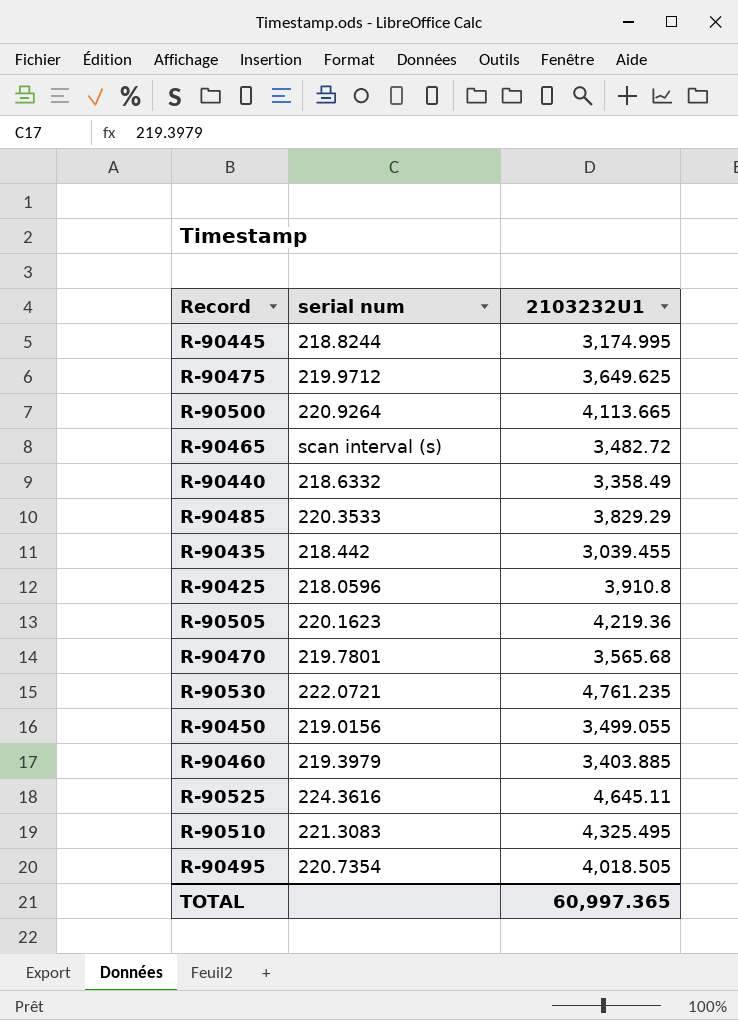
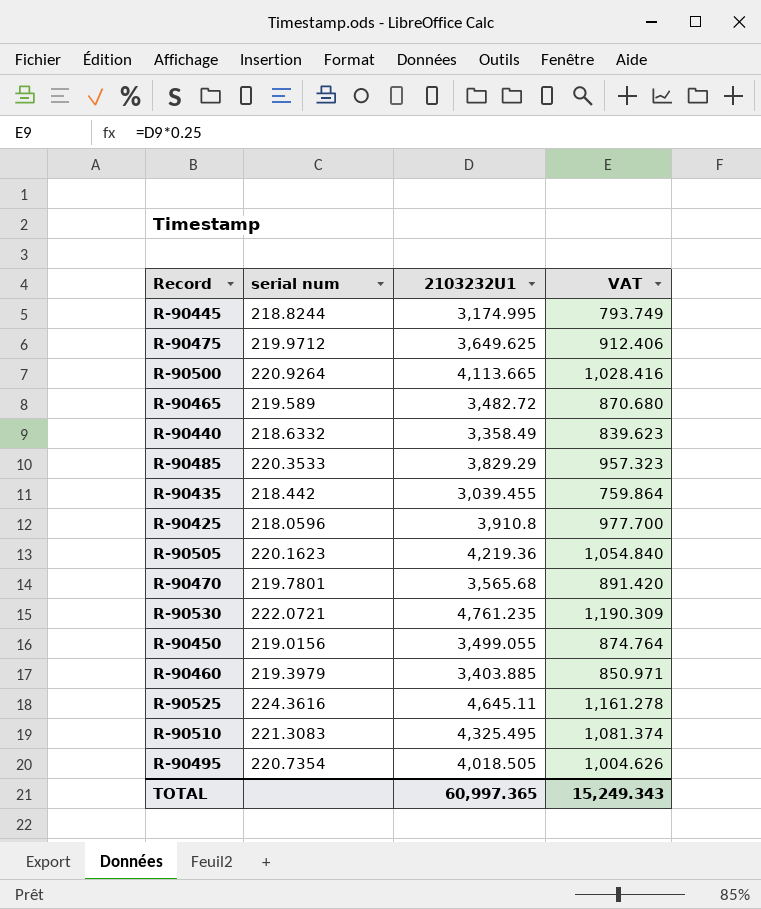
column VAT | formula: none -> [2103232U1] * 0.25
R-90465 | serial num: scan interval (s) -> 219.589

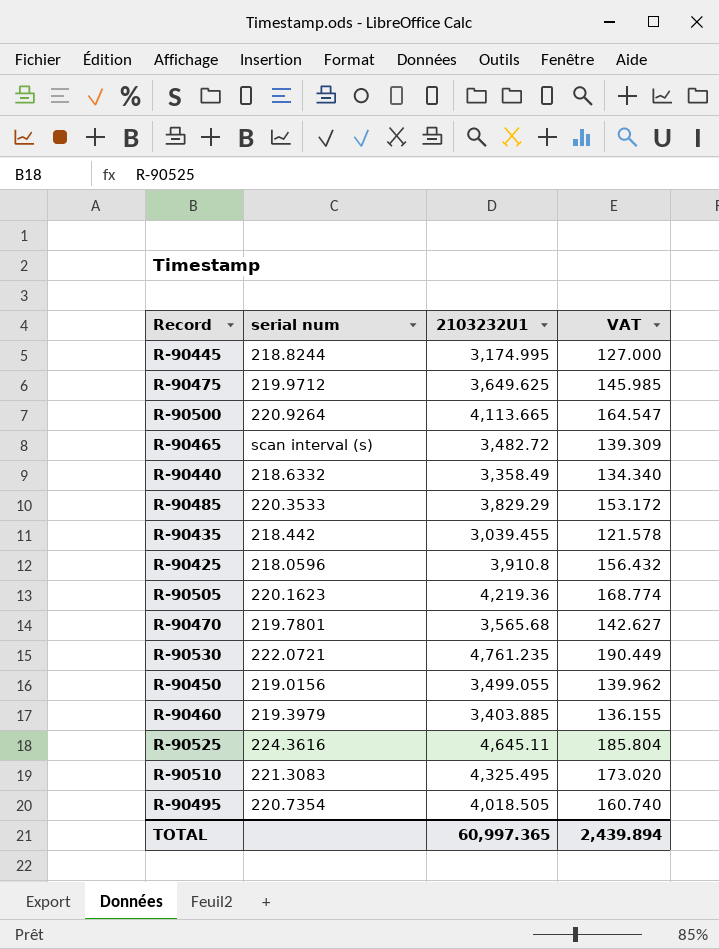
column VAT | formula: [2103232U1] * 0.25 -> [2103232U1] * 0.04
R-90465 | serial num: 219.589 -> scan interval (s)
TOTAL | VAT: 15,249.343 -> 2,439.894

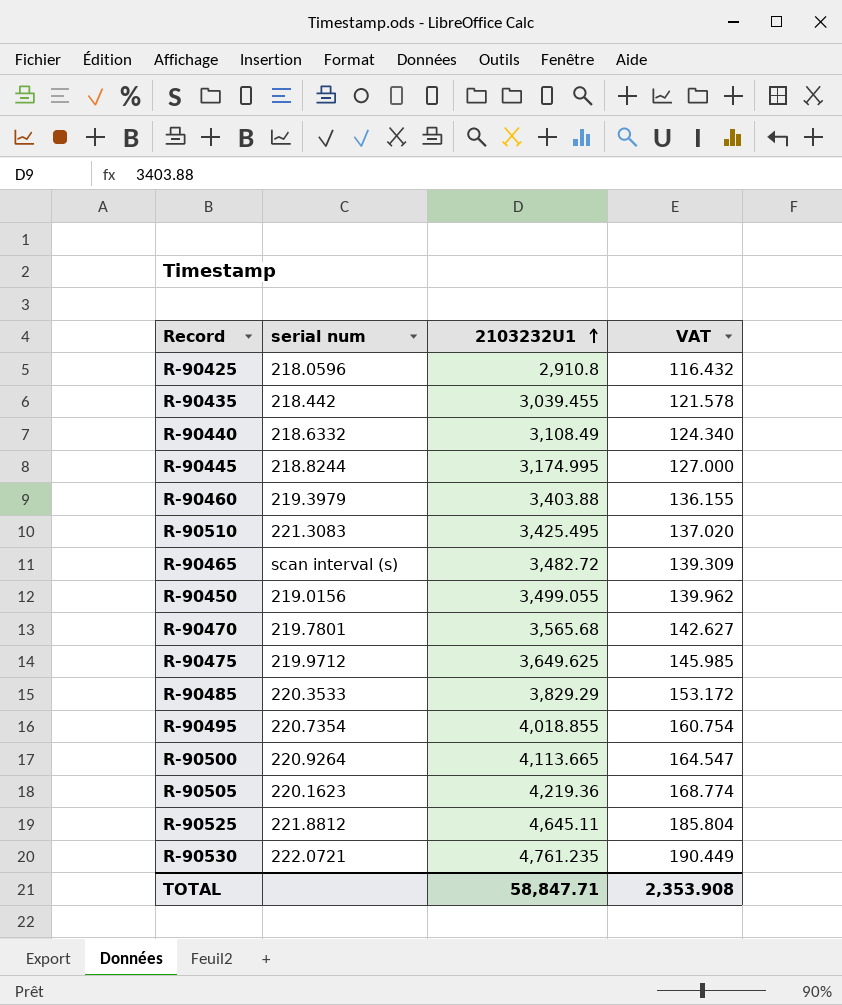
row order: none -> 2103232U1 ascending
R-90425 | 2103232U1: 3,910.8 -> 2,910.8
R-90425 | VAT: 156.432 -> 116.432
R-90440 | 2103232U1: 3,358.49 -> 3,108.49
R-90440 | VAT: 134.340 -> 124.340
R-90460 | 2103232U1: 3,403.885 -> 3,403.88
R-90510 | 2103232U1: 4,325.495 -> 3,425.495
R-90510 | VAT: 173.020 -> 137.020
R-90495 | 2103232U1: 4,018.505 -> 4,018.855
R-90495 | VAT: 160.740 -> 160.754
R-90525 | serial num: 224.3616 -> 221.8812
TOTAL | 2103232U1: 60,997.365 -> 58,847.71
TOTAL | VAT: 2,439.894 -> 2,353.908

